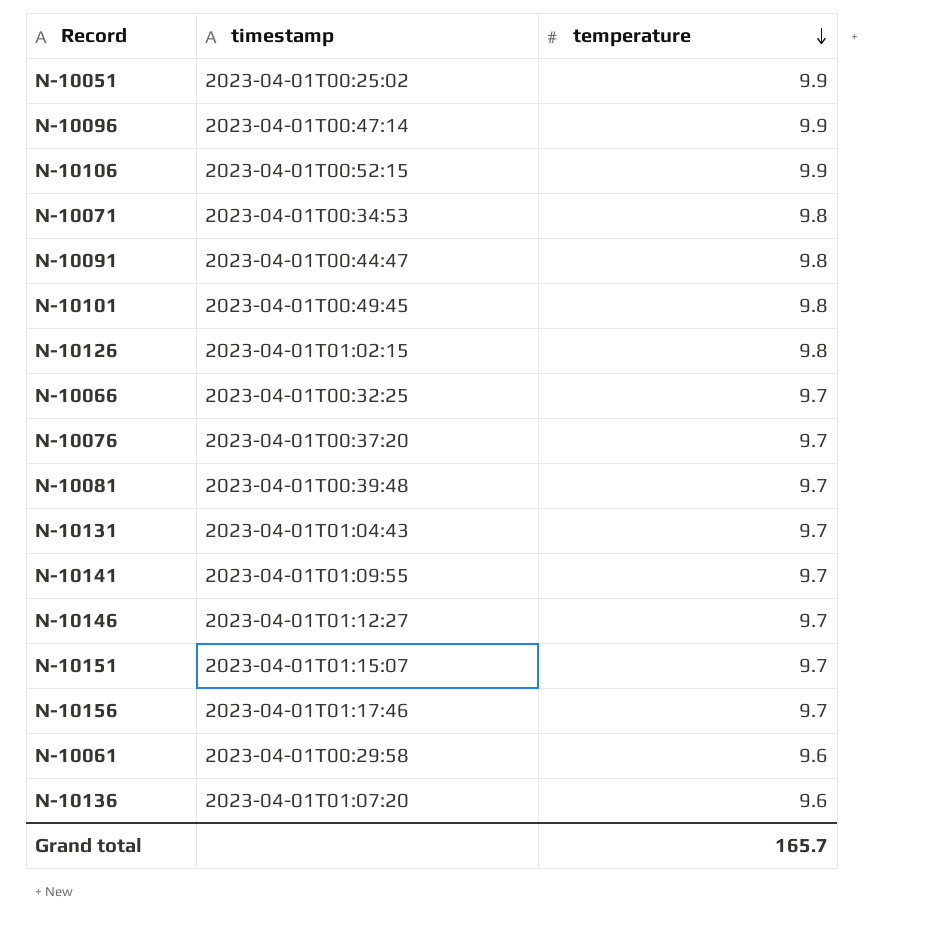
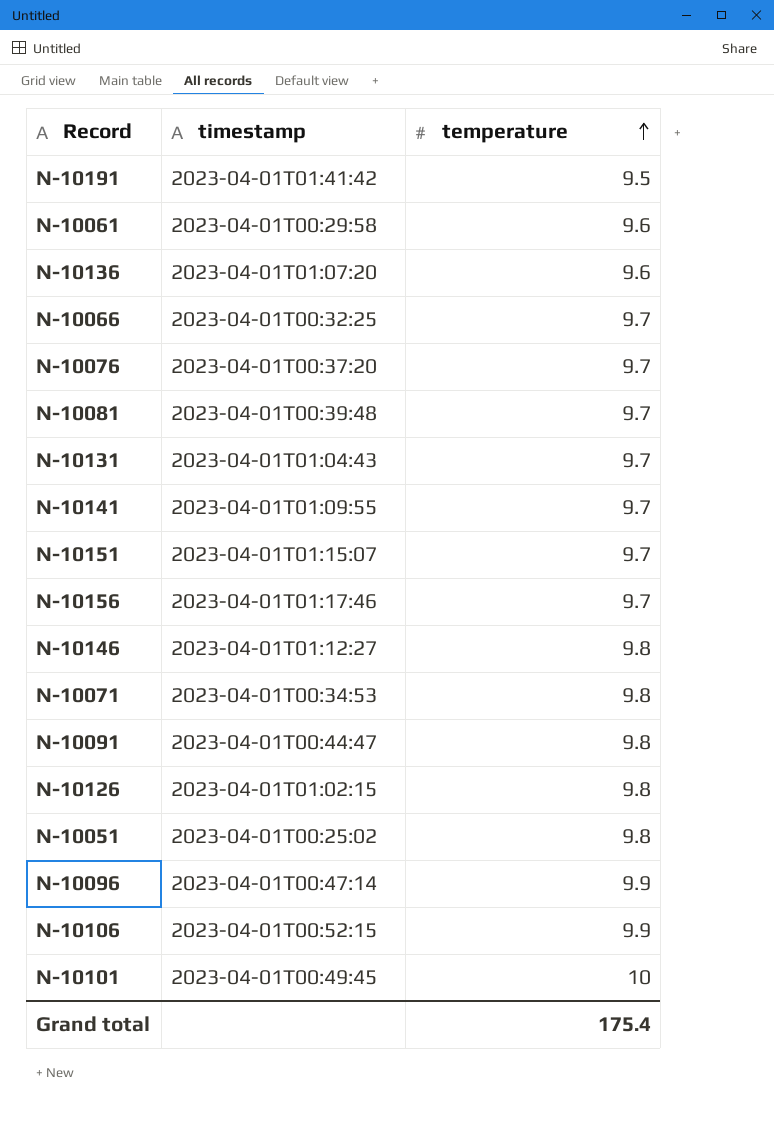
row order: temperature descending -> temperature ascending
row N-10191: none -> 2023-04-01T01:41:42 | 9.5
N-10146 | temperature: 9.7 -> 9.8
N-10051 | temperature: 9.9 -> 9.8
N-10101 | temperature: 9.8 -> 10
Grand total | temperature: 165.7 -> 175.4

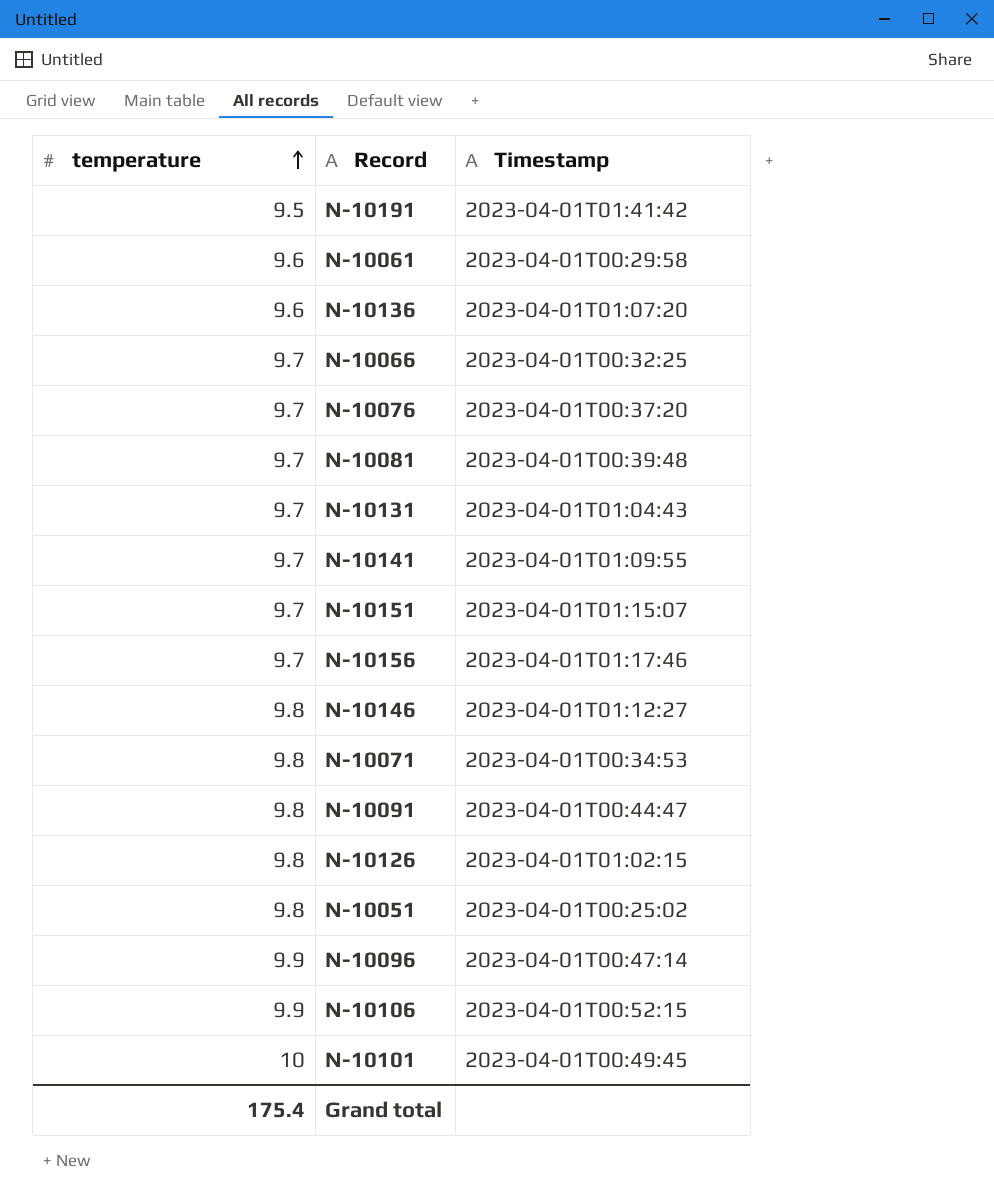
column temperature | position: 3 -> 1
column name: timestamp -> Timestamp

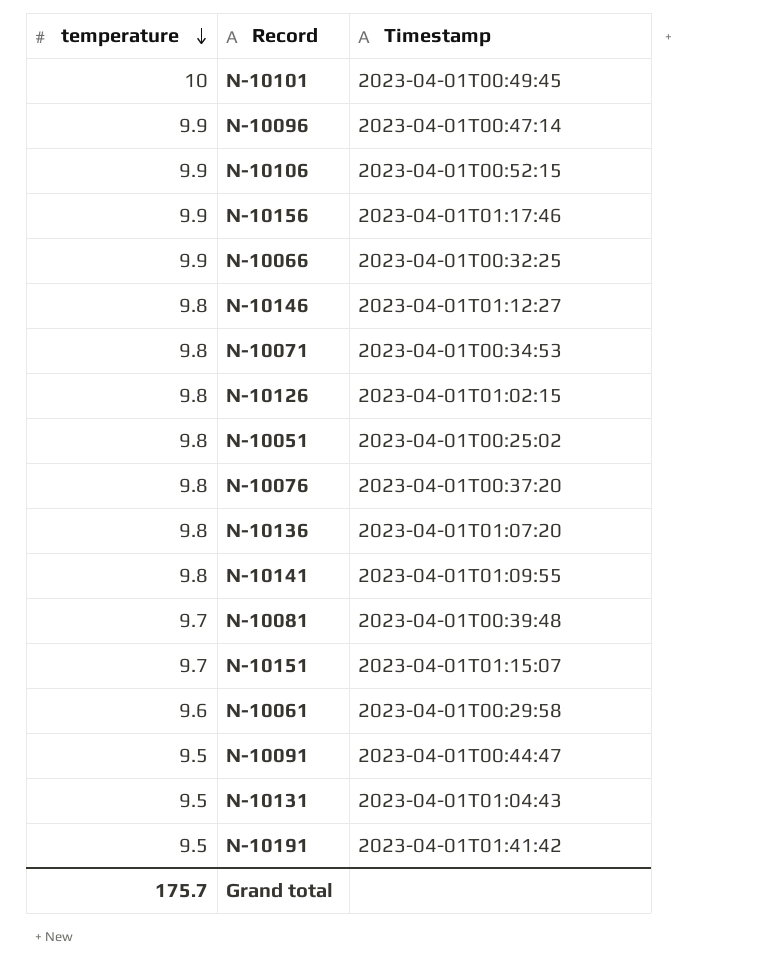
row order: temperature ascending -> temperature descending
N-10156 | temperature: 9.7 -> 9.9
N-10066 | temperature: 9.7 -> 9.9
N-10076 | temperature: 9.7 -> 9.8
N-10136 | temperature: 9.6 -> 9.8
N-10141 | temperature: 9.7 -> 9.8
N-10091 | temperature: 9.8 -> 9.5
N-10131 | temperature: 9.7 -> 9.5
Grand total | temperature: 175.4 -> 175.7

